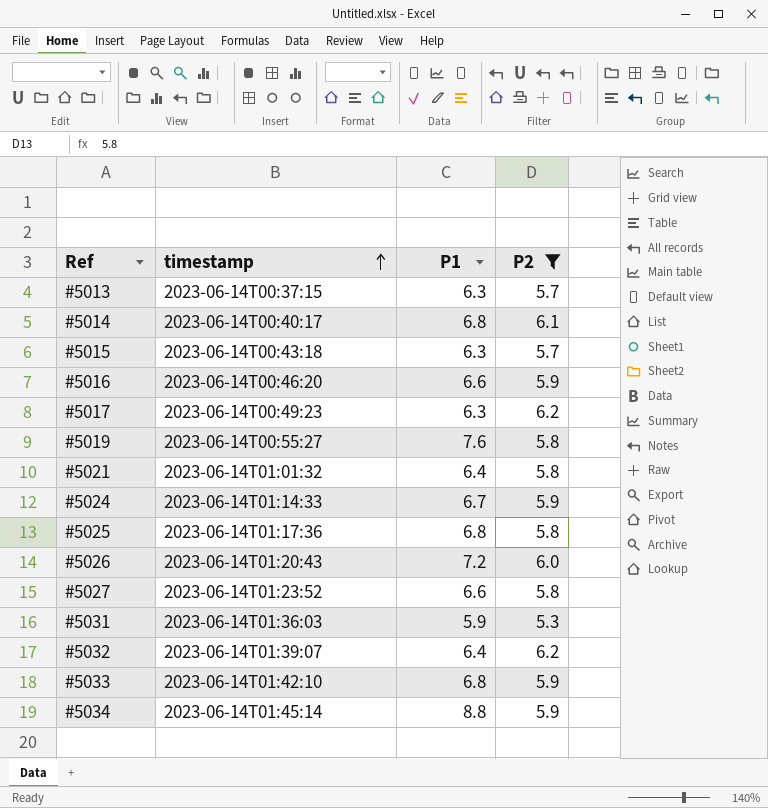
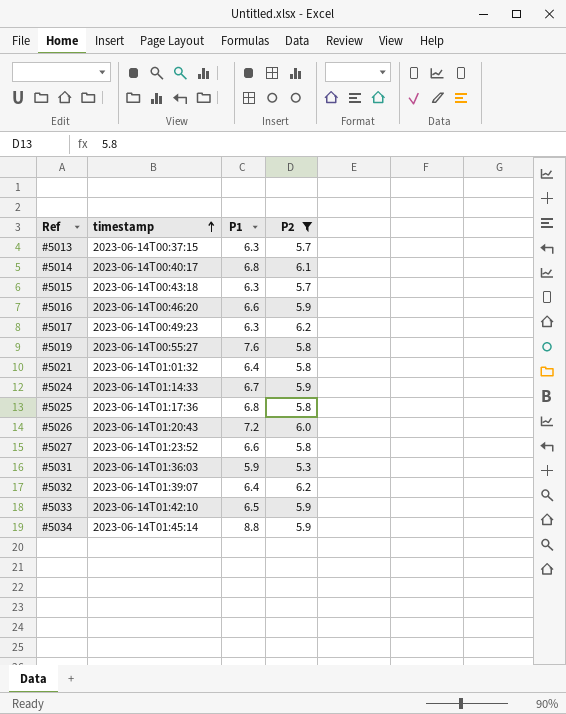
#5033 | P1: 6.8 -> 6.5

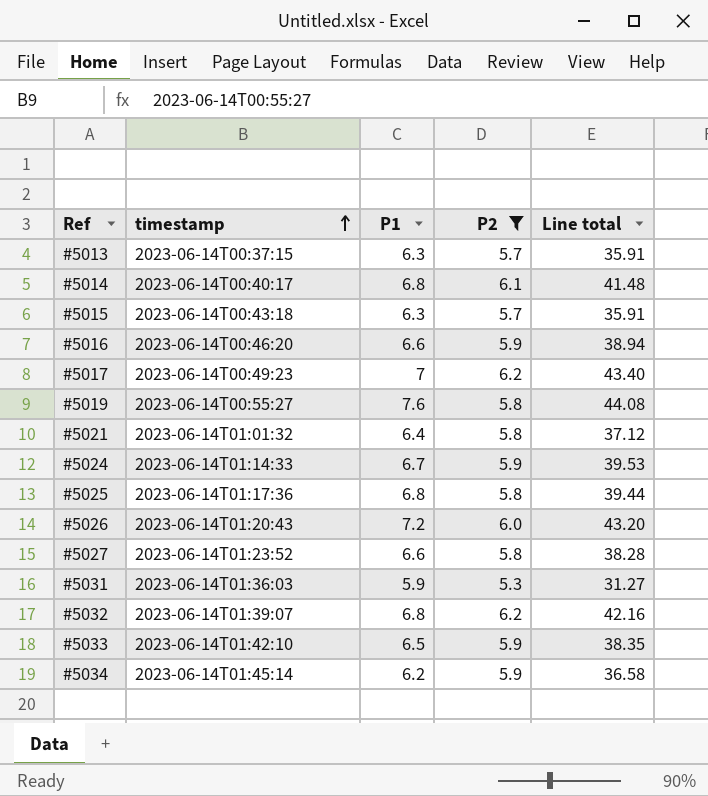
column Line total | formula: none -> [P1] * [P2]
#5017 | P1: 6.3 -> 7
#5032 | P1: 6.4 -> 6.8
#5034 | P1: 8.8 -> 6.2

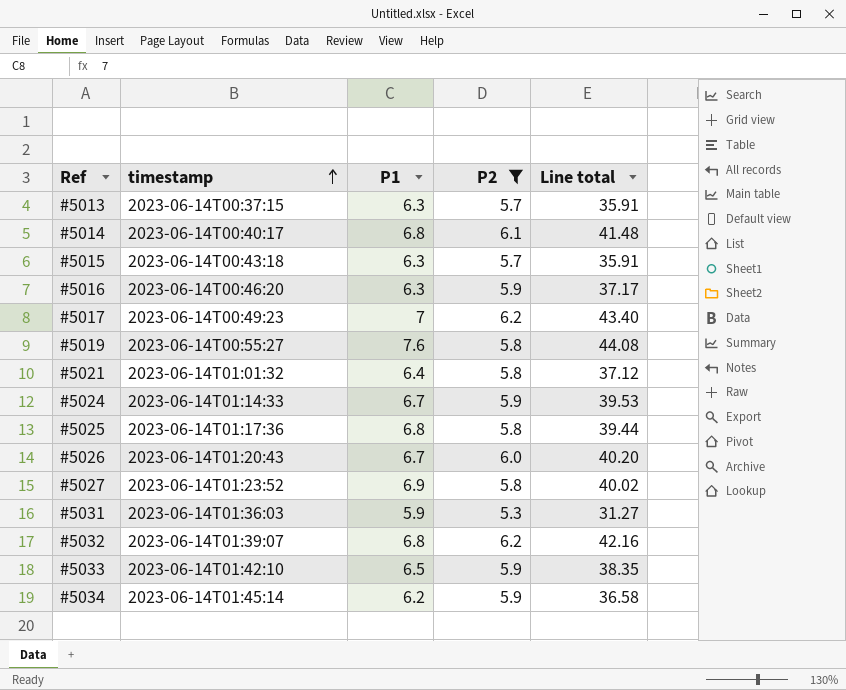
#5016 | P1: 6.6 -> 6.3
#5016 | Line total: 38.94 -> 37.17
#5026 | P1: 7.2 -> 6.7
#5026 | Line total: 43.20 -> 40.20
#5027 | P1: 6.6 -> 6.9
#5027 | Line total: 38.28 -> 40.02

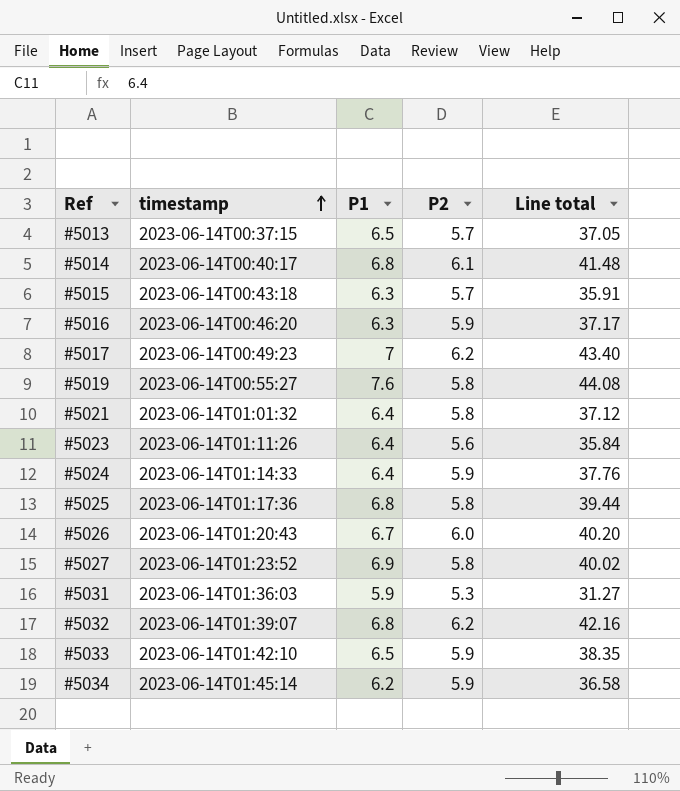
filter: P2 != 5.6 -> none
#5013 | P1: 6.3 -> 6.5
#5013 | Line total: 35.91 -> 37.05
#5024 | P1: 6.7 -> 6.4
#5024 | Line total: 39.53 -> 37.76

